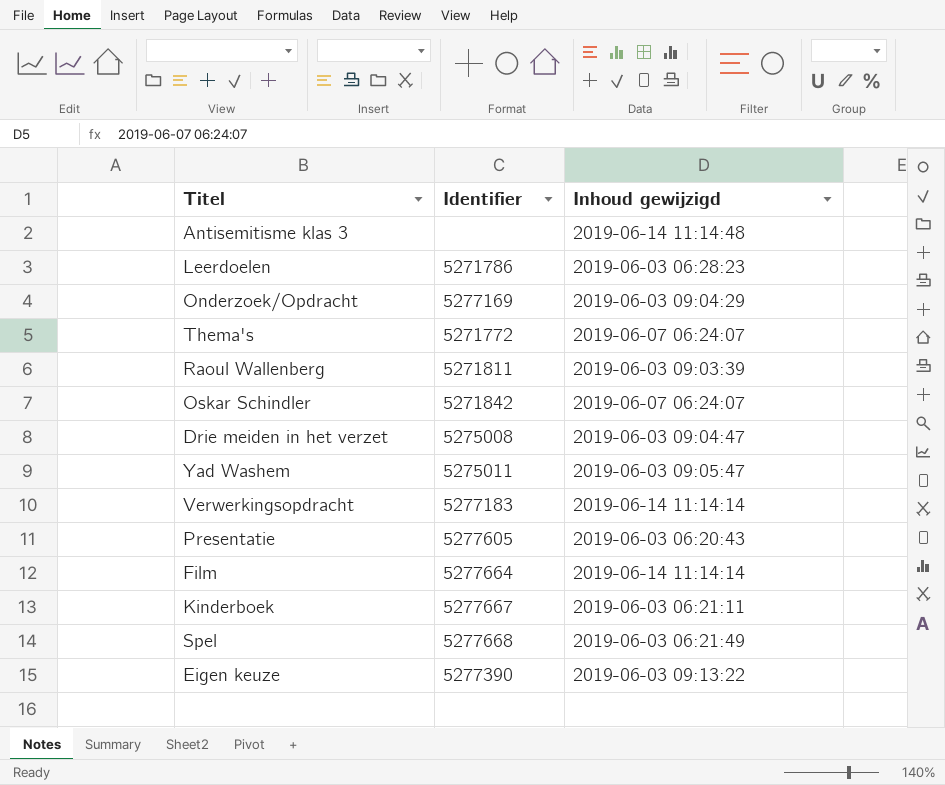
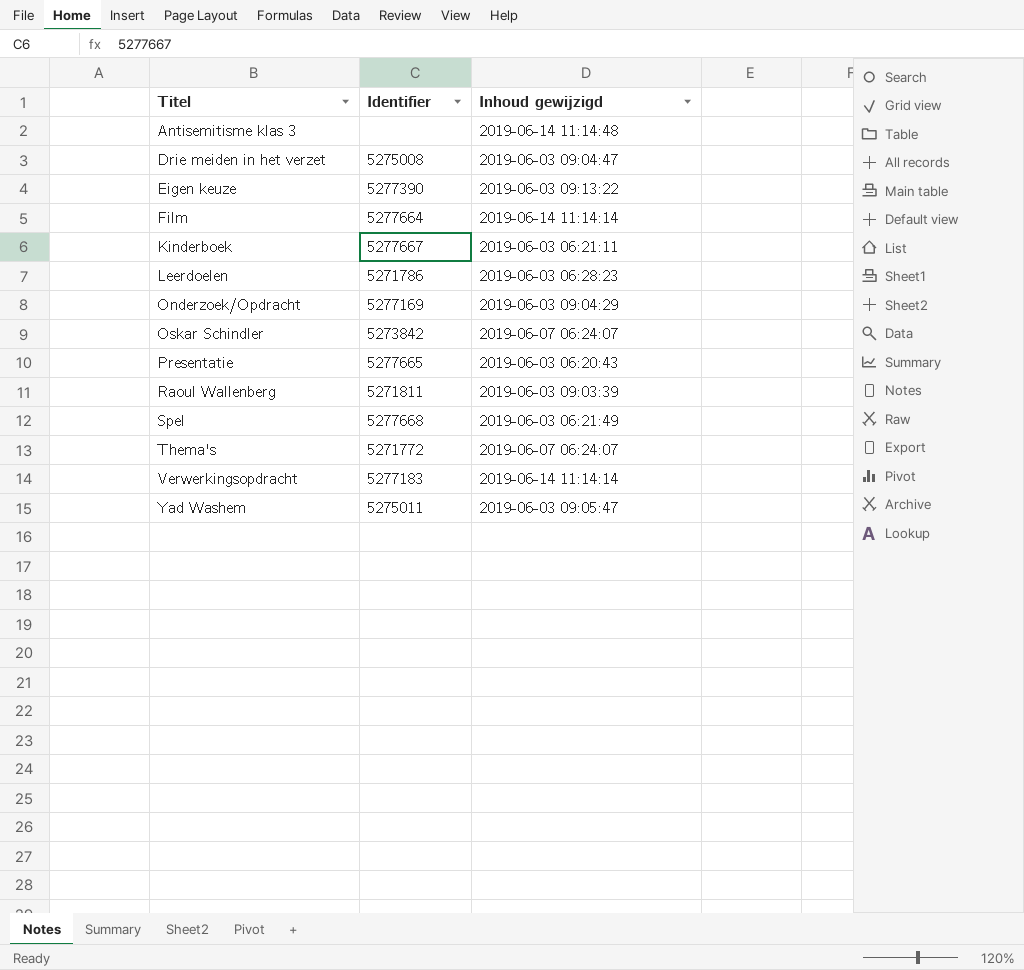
row order: none -> Titel ascending
Oskar Schindler | Identifier: 5271842 -> 5273842
Presentatie | Identifier: 5277605 -> 5277665

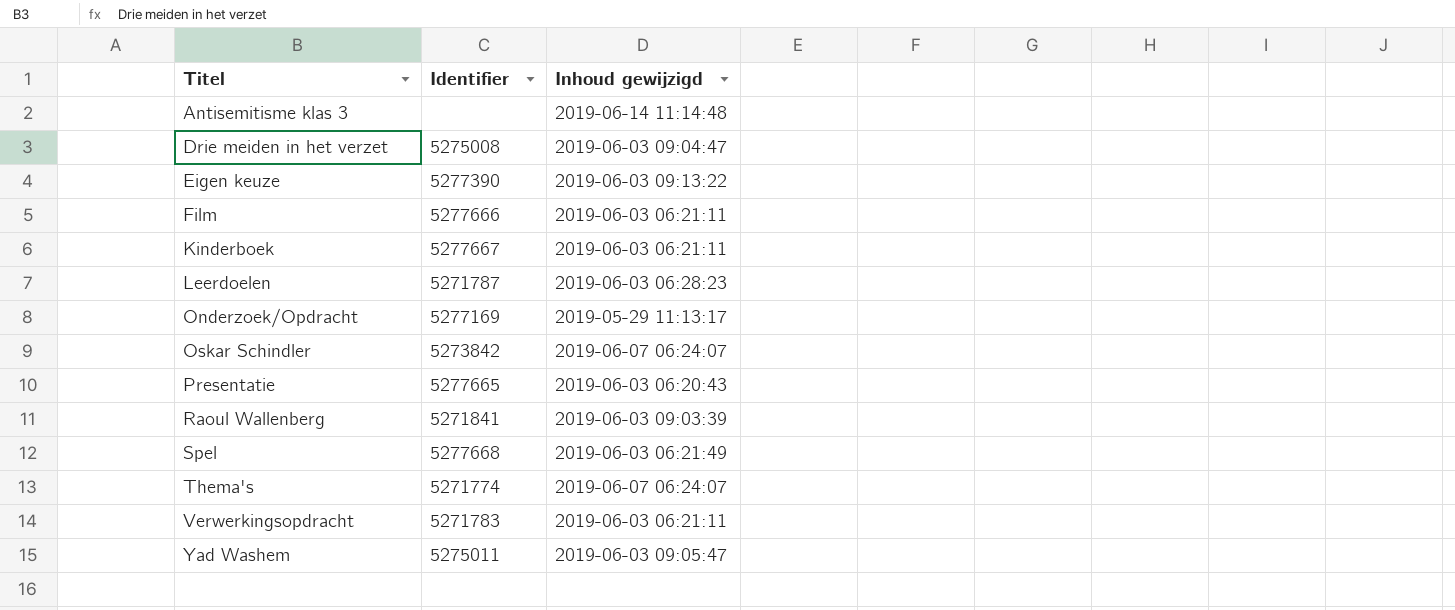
Film | Identifier: 5277664 -> 5277666
Film | Inhoud gewijzigd: 2019-06-14 11:14:14 -> 2019-06-03 06:21:11
Leerdoelen | Identifier: 5271786 -> 5271787
Onderzoek/Opdracht | Inhoud gewijzigd: 2019-06-03 09:04:29 -> 2019-05-29 11:13:17
Raoul Wallenberg | Identifier: 5271811 -> 5271841
Thema's | Identifier: 5271772 -> 5271774
Verwerkingsopdracht | Identifier: 5277183 -> 5271783
Verwerkingsopdracht | Inhoud gewijzigd: 2019-06-14 11:14:14 -> 2019-06-03 06:21:11

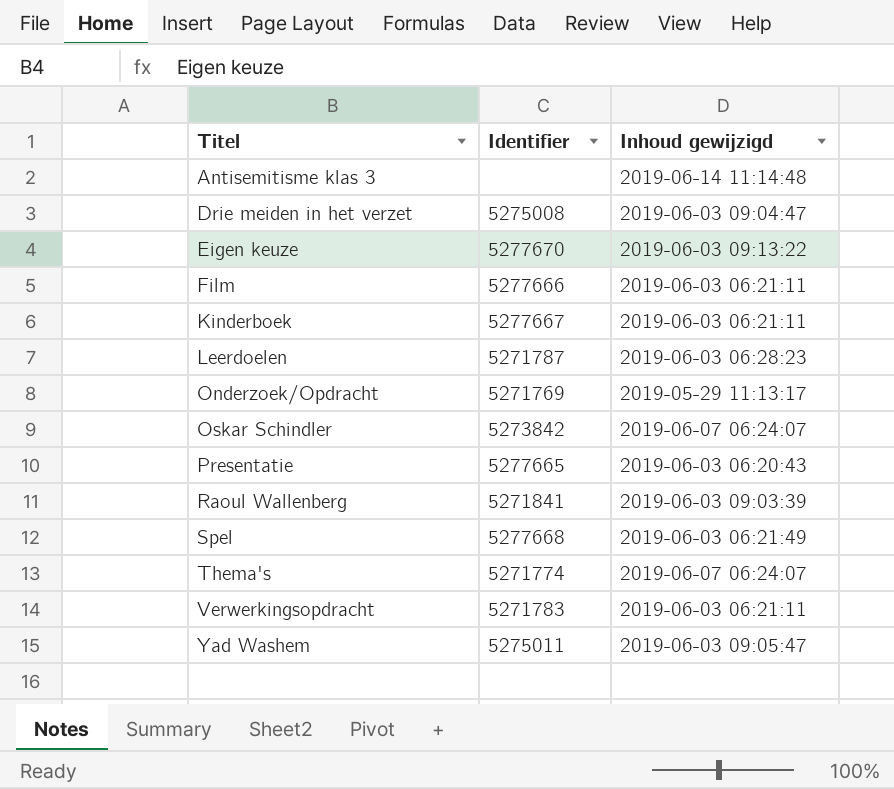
Eigen keuze | Identifier: 5277390 -> 5277670
Onderzoek/Opdracht | Identifier: 5277169 -> 5271769

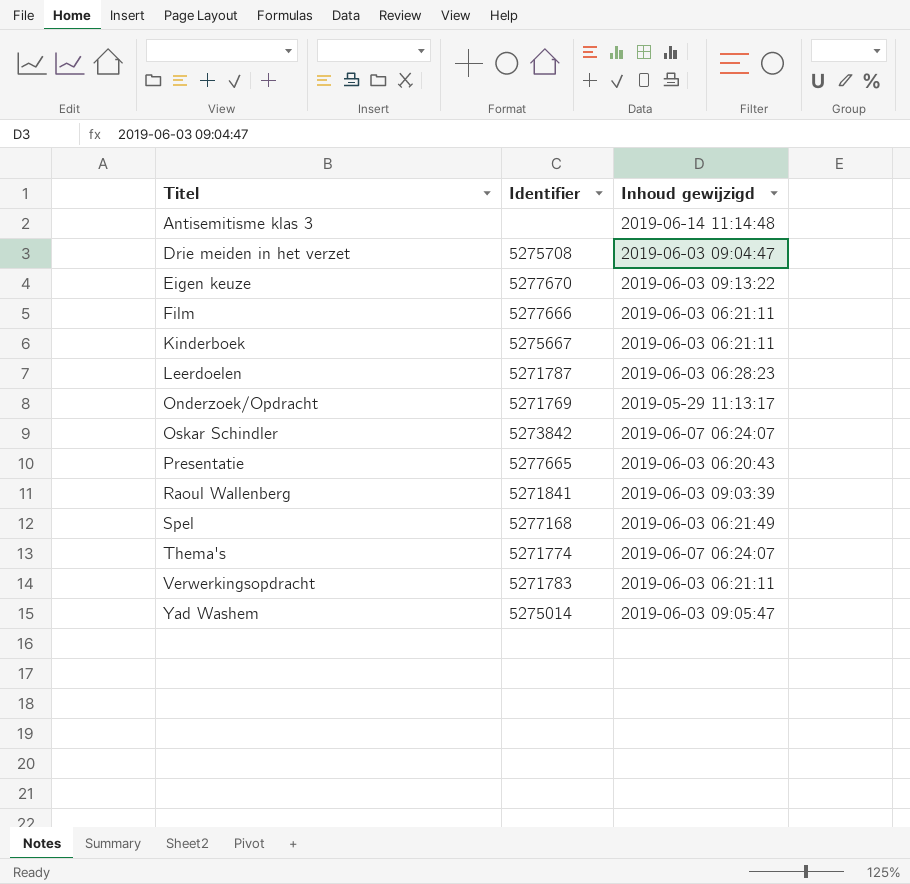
Drie meiden in het verzet | Identifier: 5275008 -> 5275708
Kinderboek | Identifier: 5277667 -> 5275667
Spel | Identifier: 5277668 -> 5277168
Yad Washem | Identifier: 5275011 -> 5275014

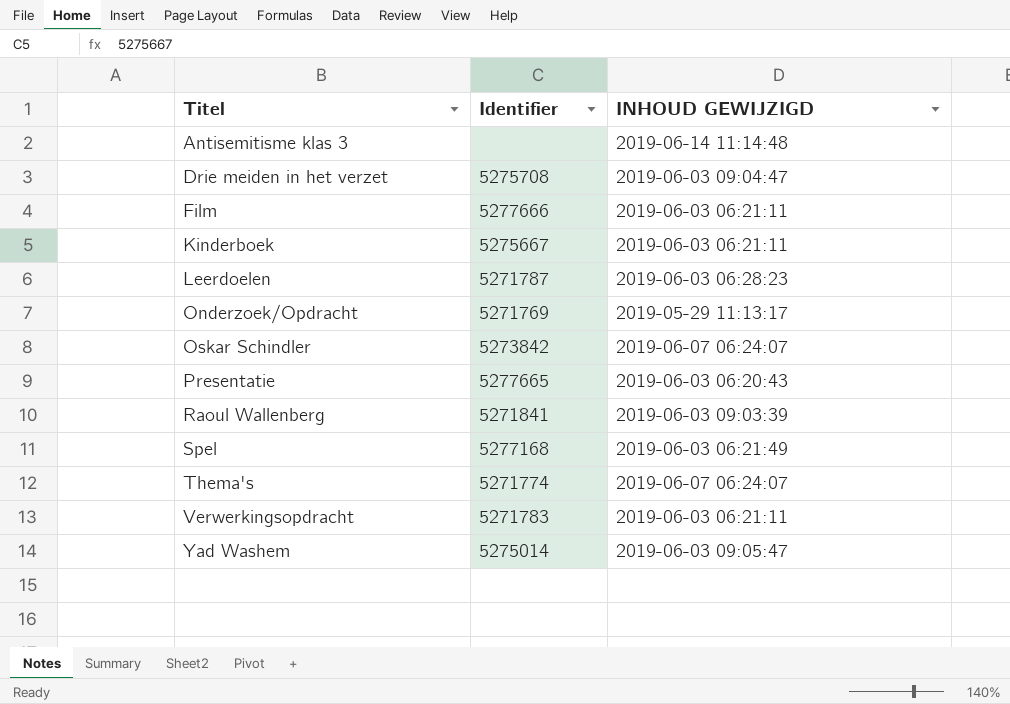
column name: Inhoud gewijzigd -> INHOUD GEWIJZIGD
row Eigen keuze: 5277670 | 2019-06-03 09:13:22 -> none

